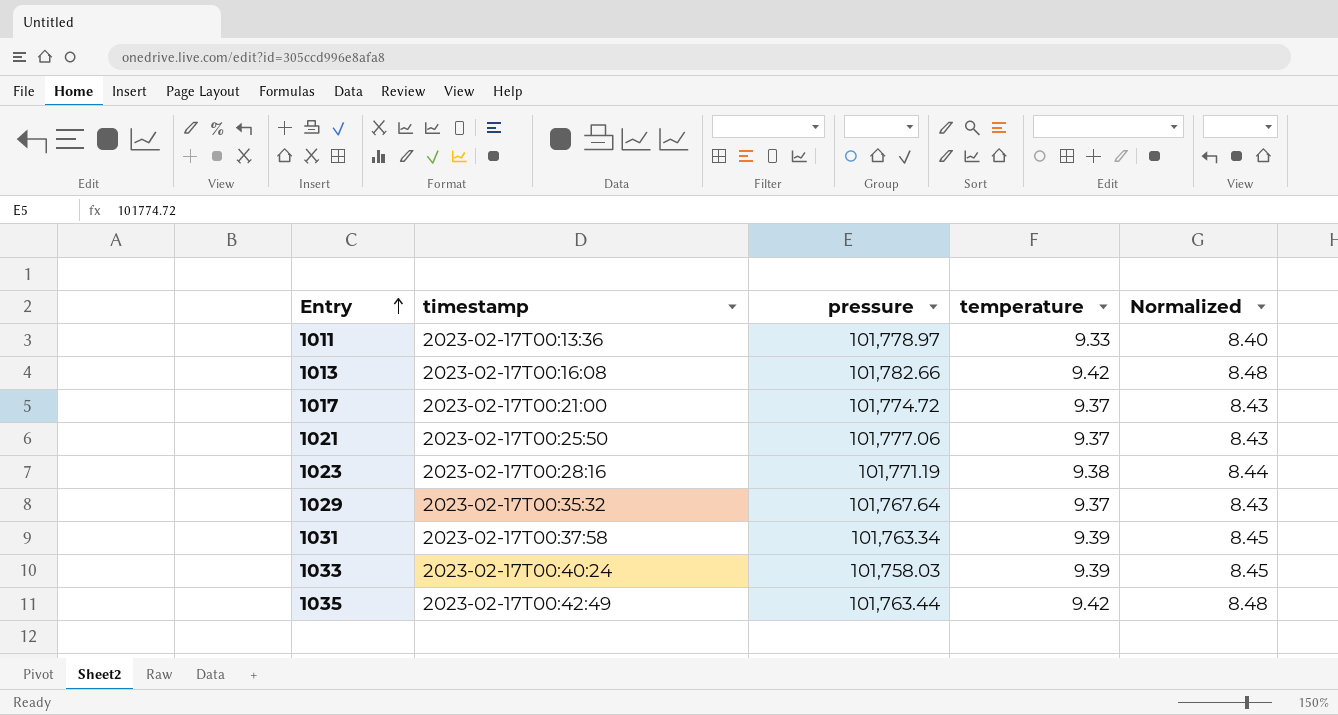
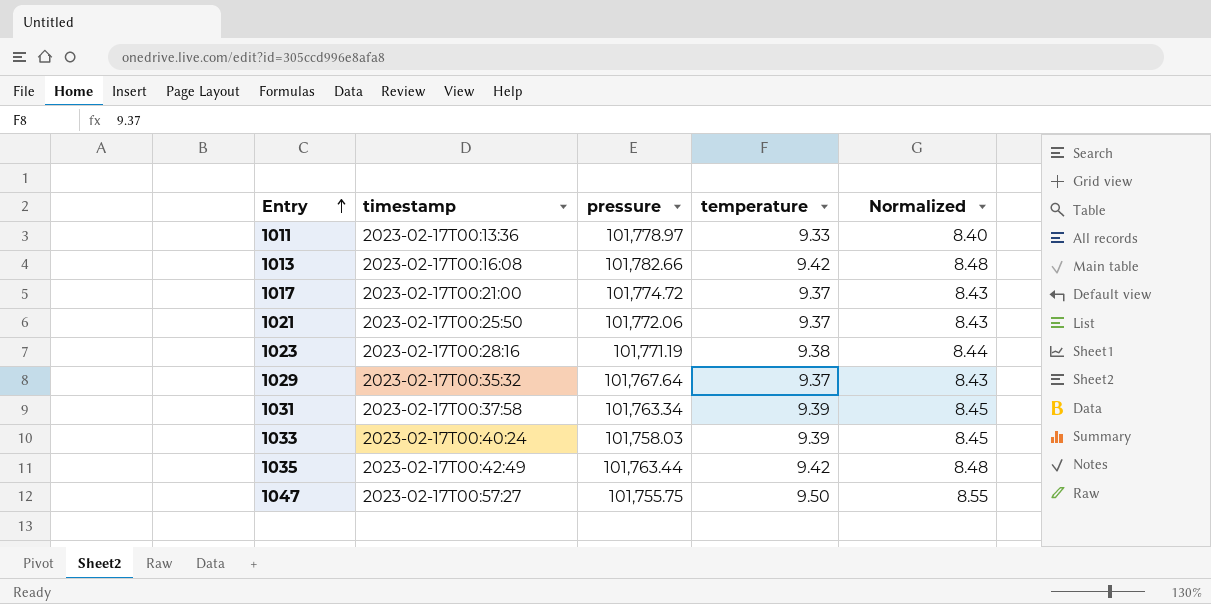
1021 | pressure: 101,777.06 -> 101,772.06
row 1047: none -> 2023-02-17T00:57:27 | 101,755.75 | 9.50 | 8.55

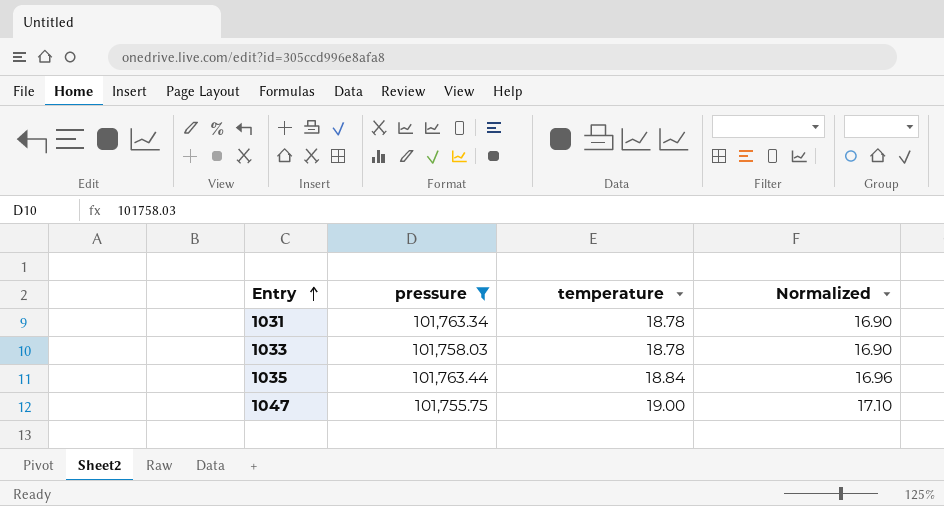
filter: none -> pressure <= 101,763.44
column timestamp | position: 2 -> none
1031 | temperature: 9.39 -> 18.78
1031 | Normalized: 8.45 -> 16.90
1033 | temperature: 9.39 -> 18.78
1033 | Normalized: 8.45 -> 16.90
1035 | temperature: 9.42 -> 18.84
1035 | Normalized: 8.48 -> 16.96
1047 | temperature: 9.50 -> 19.00
1047 | Normalized: 8.55 -> 17.10

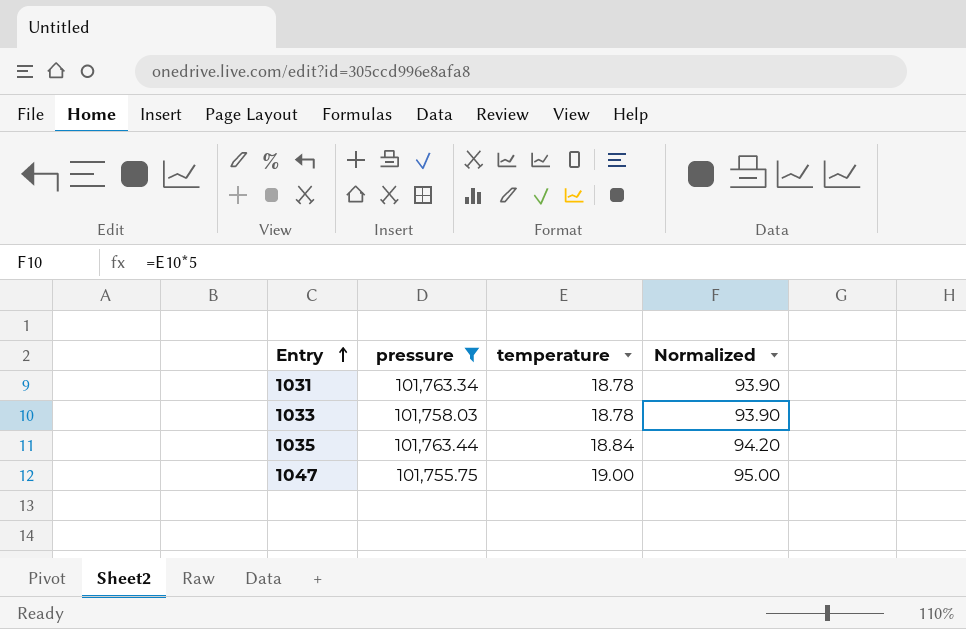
column Normalized | formula: [temperature] * 0.9 -> [temperature] * 5

